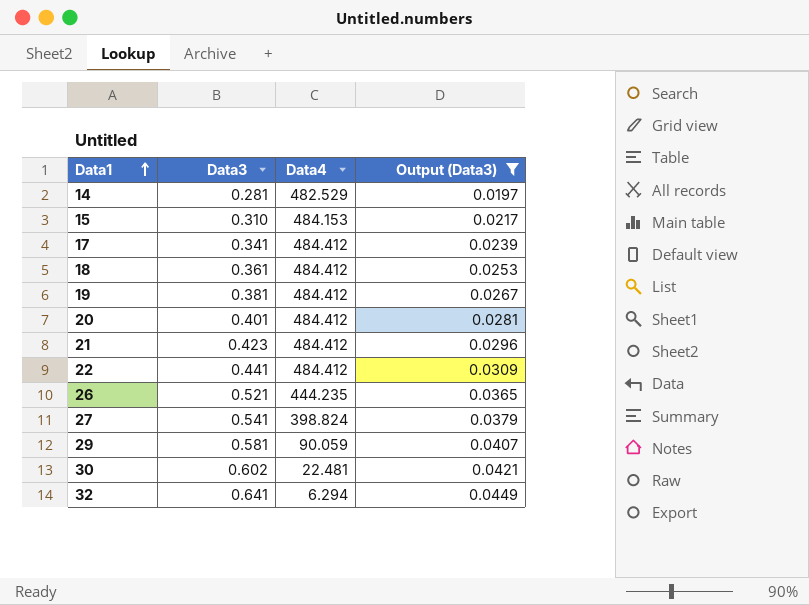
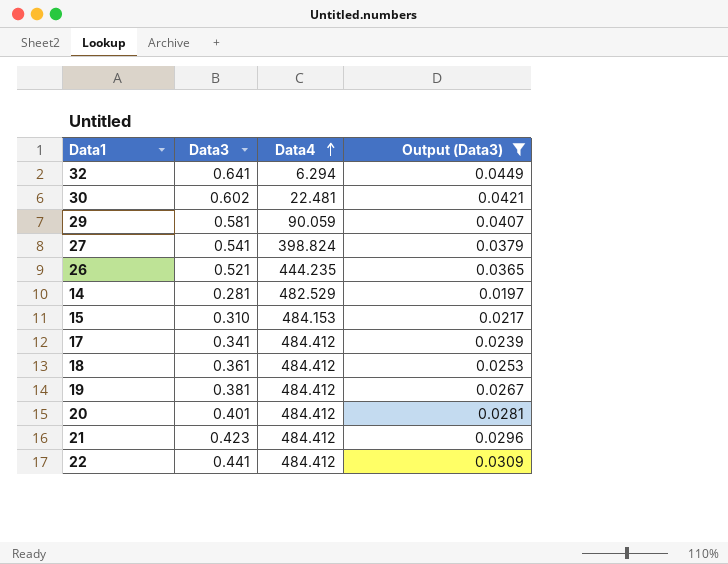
row order: Data1 ascending -> Data4 ascending

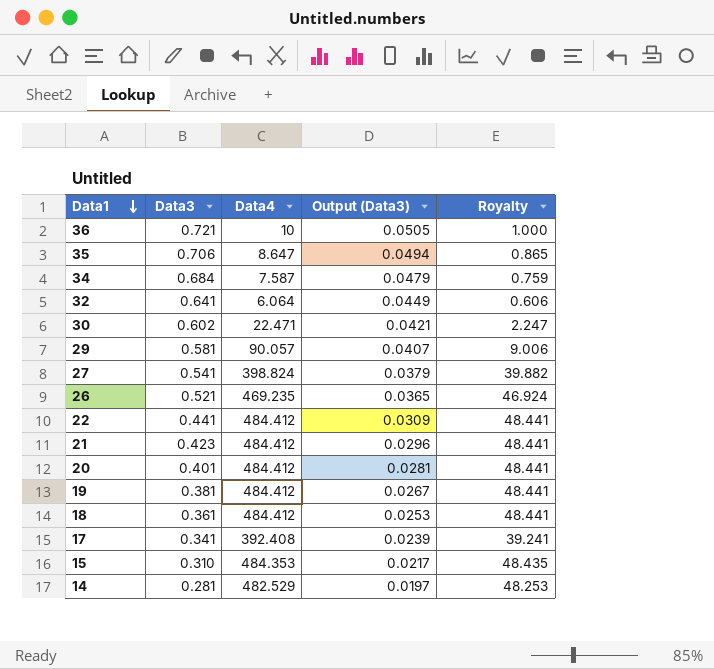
filter: Output (Data3) <= 0.0449 -> none
row order: Data4 ascending -> Data1 descending
column Royalty | formula: none -> [Data4] * 0.1
32 | Data4: 6.294 -> 6.064
30 | Data4: 22.481 -> 22.471
29 | Data4: 90.059 -> 90.057
26 | Data4: 444.235 -> 469.235
17 | Data4: 484.412 -> 392.408
15 | Data4: 484.153 -> 484.353

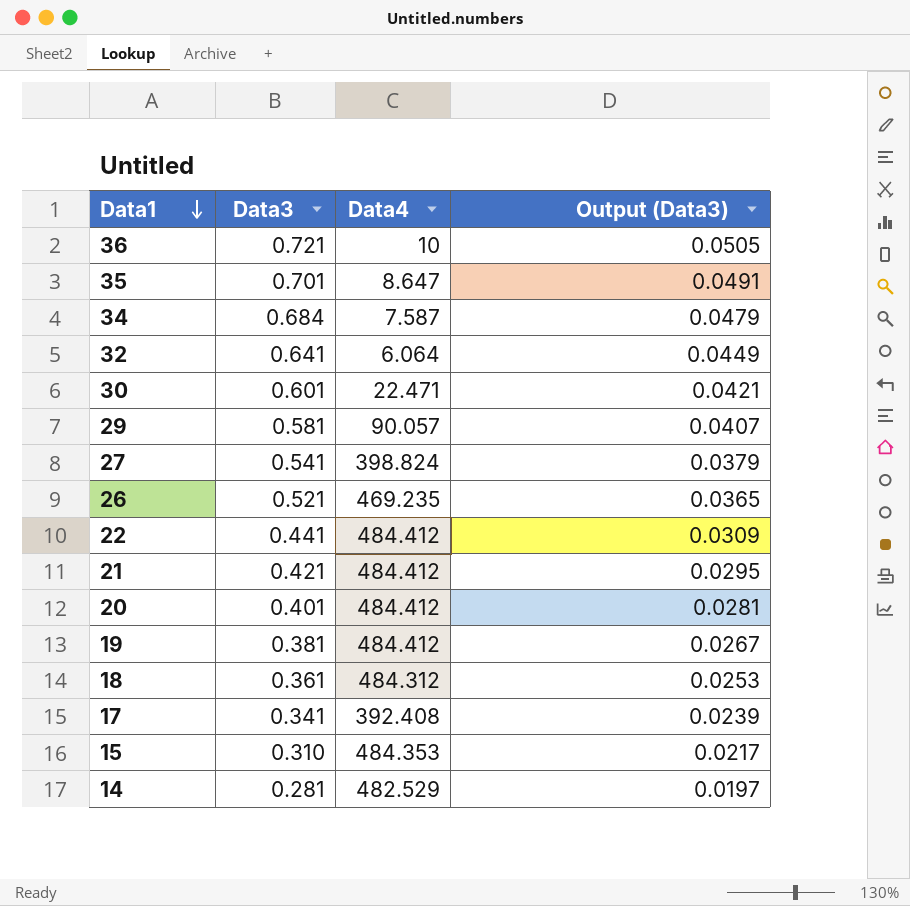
column Royalty | formula: [Data4] * 0.1 -> none
35 | Data3: 0.706 -> 0.701
35 | Output (Data3): 0.0494 -> 0.0491
30 | Data3: 0.602 -> 0.601
21 | Data3: 0.423 -> 0.421
21 | Output (Data3): 0.0296 -> 0.0295
18 | Data4: 484.412 -> 484.312

